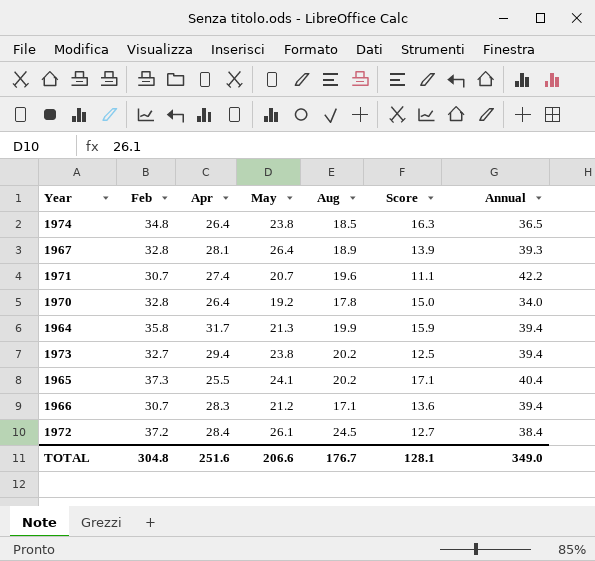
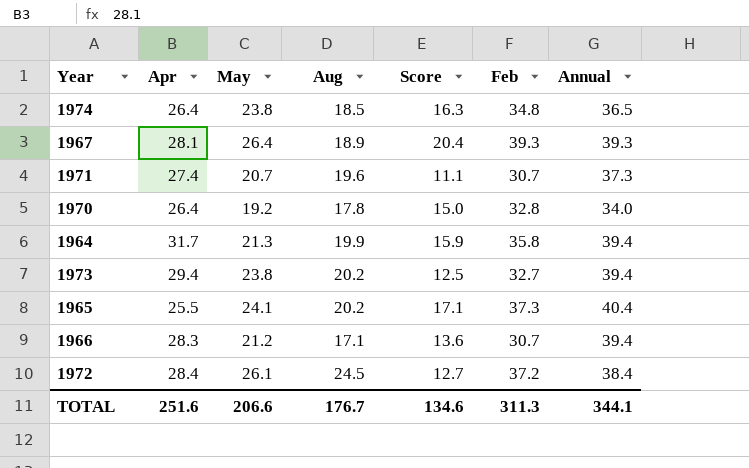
column Feb | position: 2 -> 6
1967 | Score: 13.9 -> 20.4
1967 | Feb: 32.8 -> 39.3
1971 | Annual: 42.2 -> 37.3
TOTAL | Score: 128.1 -> 134.6
TOTAL | Feb: 304.8 -> 311.3
TOTAL | Annual: 349.0 -> 344.1

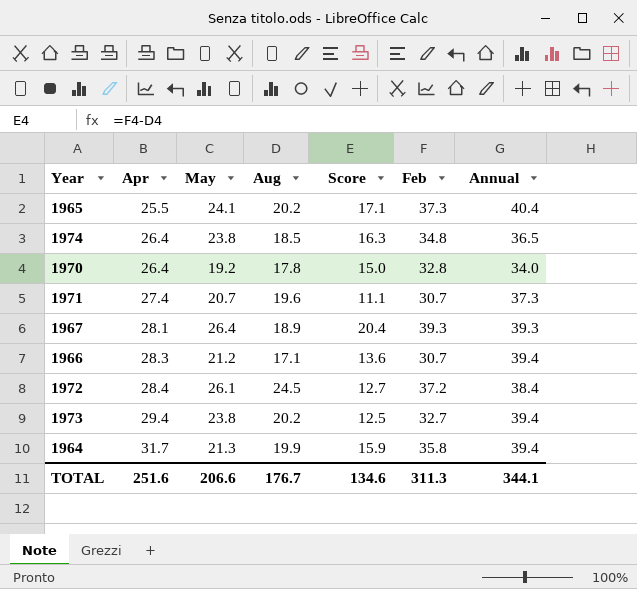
row order: none -> Apr ascending

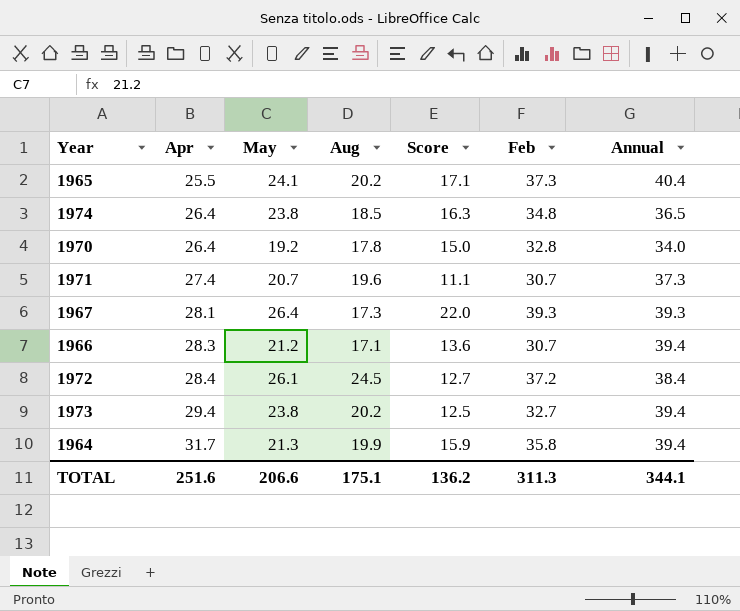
1967 | Aug: 18.9 -> 17.3
1967 | Score: 20.4 -> 22.0
TOTAL | Aug: 176.7 -> 175.1
TOTAL | Score: 134.6 -> 136.2

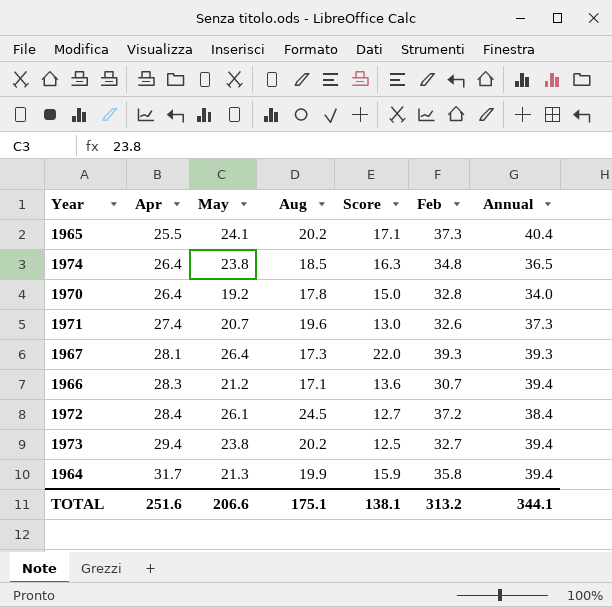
1971 | Score: 11.1 -> 13.0
1971 | Feb: 30.7 -> 32.6
TOTAL | Score: 136.2 -> 138.1
TOTAL | Feb: 311.3 -> 313.2

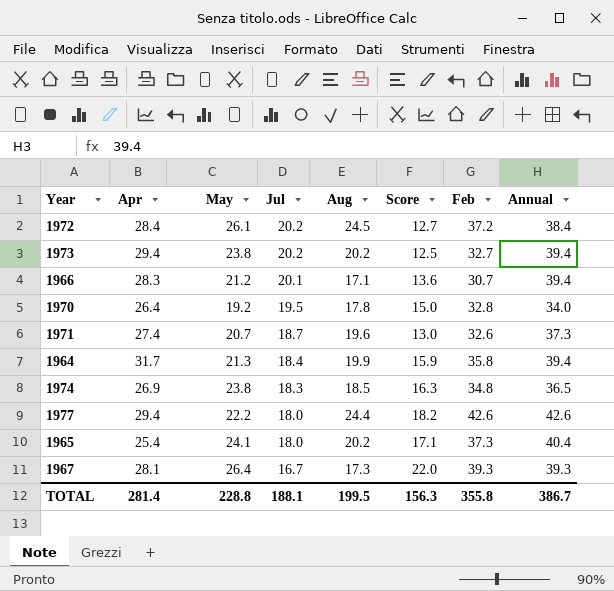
row order: Apr ascending -> Jul descending
column Jul | position: none -> 4
1974 | Apr: 26.4 -> 26.9
row 1977: none -> 29.4 | 22.2 | 18.0 | 24.4 | 18.2 | 42.6 | 42.6
1965 | Apr: 25.5 -> 25.4
TOTAL | Apr: 251.6 -> 281.4
TOTAL | May: 206.6 -> 228.8
TOTAL | Aug: 175.1 -> 199.5
TOTAL | Score: 138.1 -> 156.3
TOTAL | Feb: 313.2 -> 355.8
TOTAL | Annual: 344.1 -> 386.7

